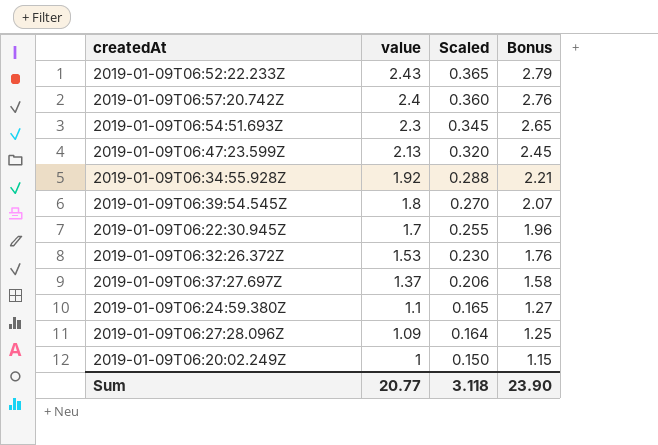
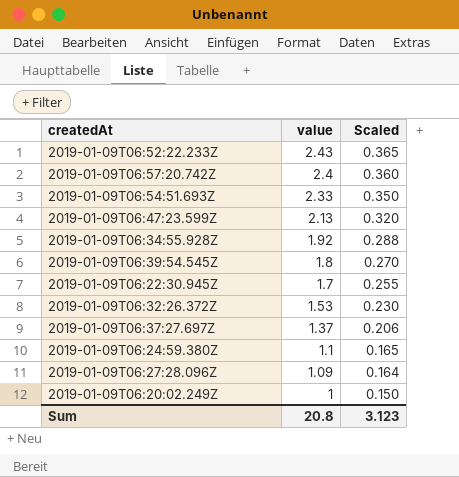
column Bonus | formula: [value] * 1.15 -> none
2019-01-09T06:54:51.693Z | value: 2.3 -> 2.33
2019-01-09T06:54:51.693Z | Scaled: 0.345 -> 0.350
Sum | value: 20.77 -> 20.8
Sum | Scaled: 3.118 -> 3.123

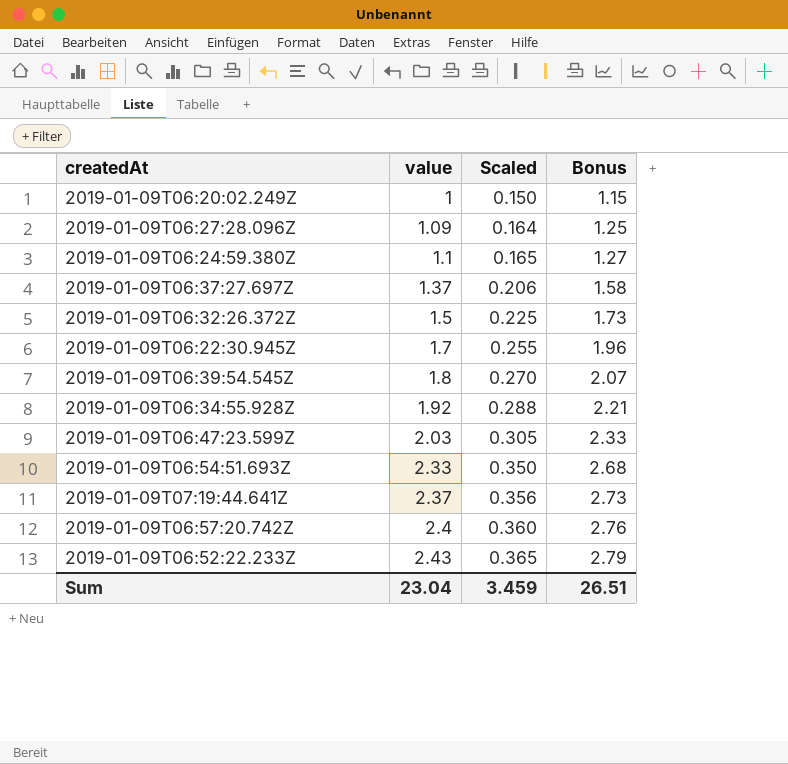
row order: value descending -> value ascending
column Bonus | formula: none -> [value] * 1.15
2019-01-09T06:32:26.372Z | value: 1.53 -> 1.5
2019-01-09T06:32:26.372Z | Scaled: 0.230 -> 0.225
2019-01-09T06:47:23.599Z | value: 2.13 -> 2.03
2019-01-09T06:47:23.599Z | Scaled: 0.320 -> 0.305
row 2019-01-09T07:19:44.641Z: none -> 2.37 | 0.356 | 2.73
Sum | value: 20.8 -> 23.04
Sum | Scaled: 3.123 -> 3.459

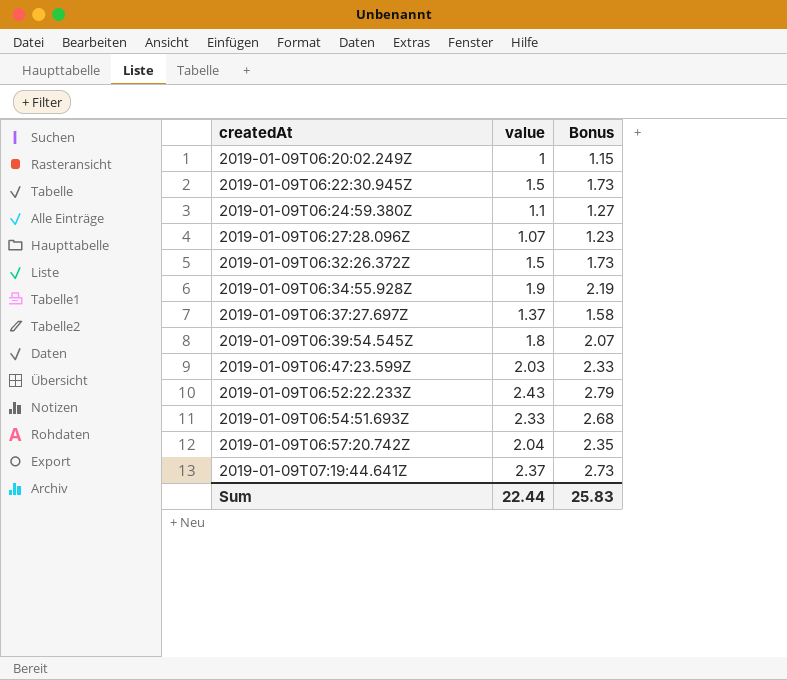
row order: value ascending -> createdAt ascending
column Scaled | formula: [value] * 0.15 -> none
2019-01-09T06:22:30.945Z | value: 1.7 -> 1.5
2019-01-09T06:22:30.945Z | Bonus: 1.96 -> 1.73
2019-01-09T06:27:28.096Z | value: 1.09 -> 1.07
2019-01-09T06:27:28.096Z | Bonus: 1.25 -> 1.23
2019-01-09T06:34:55.928Z | value: 1.92 -> 1.9
2019-01-09T06:34:55.928Z | Bonus: 2.21 -> 2.19
2019-01-09T06:57:20.742Z | value: 2.4 -> 2.04
2019-01-09T06:57:20.742Z | Bonus: 2.76 -> 2.35
Sum | value: 23.04 -> 22.44
Sum | Bonus: 26.51 -> 25.83

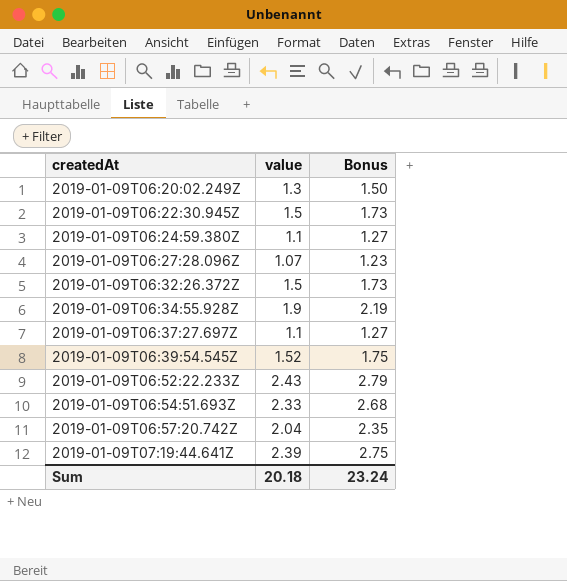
row 2019-01-09T06:47:23.599Z: 2.03 | 2.33 -> none
2019-01-09T06:20:02.249Z | value: 1 -> 1.3
2019-01-09T06:20:02.249Z | Bonus: 1.15 -> 1.50
2019-01-09T06:37:27.697Z | value: 1.37 -> 1.1
2019-01-09T06:37:27.697Z | Bonus: 1.58 -> 1.27
2019-01-09T06:39:54.545Z | value: 1.8 -> 1.52
2019-01-09T06:39:54.545Z | Bonus: 2.07 -> 1.75
2019-01-09T07:19:44.641Z | value: 2.37 -> 2.39
2019-01-09T07:19:44.641Z | Bonus: 2.73 -> 2.75
Sum | value: 22.44 -> 20.18
Sum | Bonus: 25.83 -> 23.24

